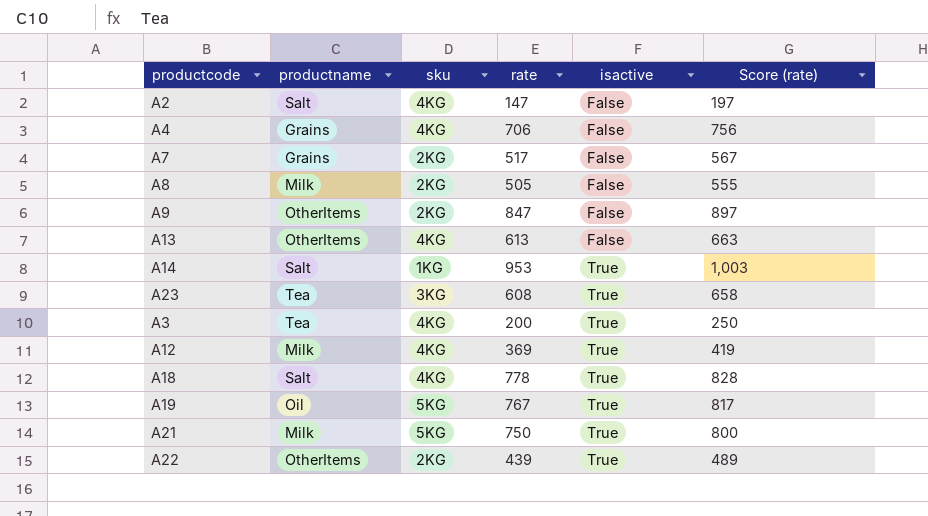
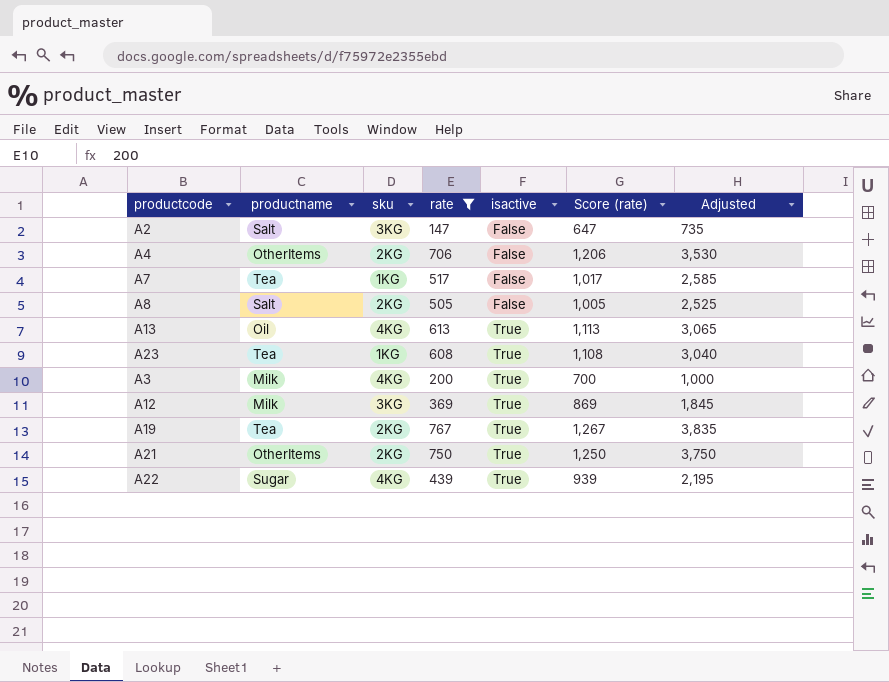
filter: none -> rate <= 767
column Score (rate) | formula: [rate] + 50 -> [rate] + 500
column Adjusted | formula: none -> [rate] * 5
A2 | sku: 4KG -> 3KG
A4 | productname: Grains -> OtherItems
A4 | sku: 4KG -> 2KG
A7 | productname: Grains -> Tea
A7 | sku: 2KG -> 1KG
A8 | productname: Milk -> Salt
A13 | productname: OtherItems -> Oil
A13 | isactive: False -> True
A23 | sku: 3KG -> 1KG
A3 | productname: Tea -> Milk
A12 | sku: 4KG -> 3KG
A19 | productname: Oil -> Tea
A19 | sku: 5KG -> 2KG
A21 | productname: Milk -> OtherItems
A21 | sku: 5KG -> 2KG
A22 | productname: OtherItems -> Sugar
A22 | sku: 2KG -> 4KG

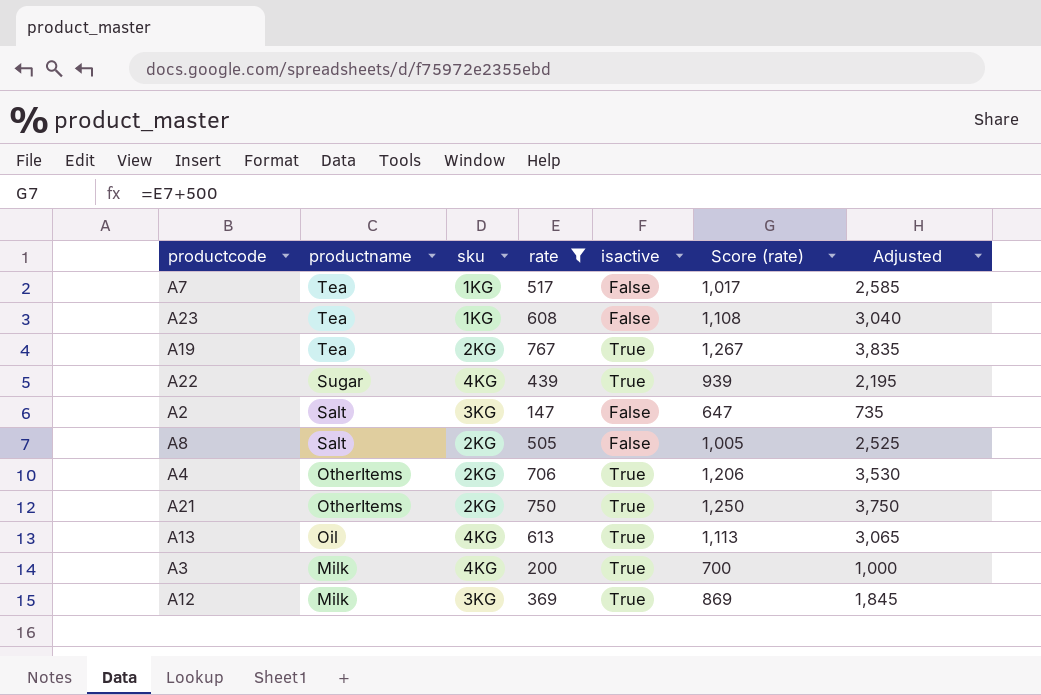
row order: isactive ascending -> productname descending
A23 | isactive: True -> False
A4 | isactive: False -> True

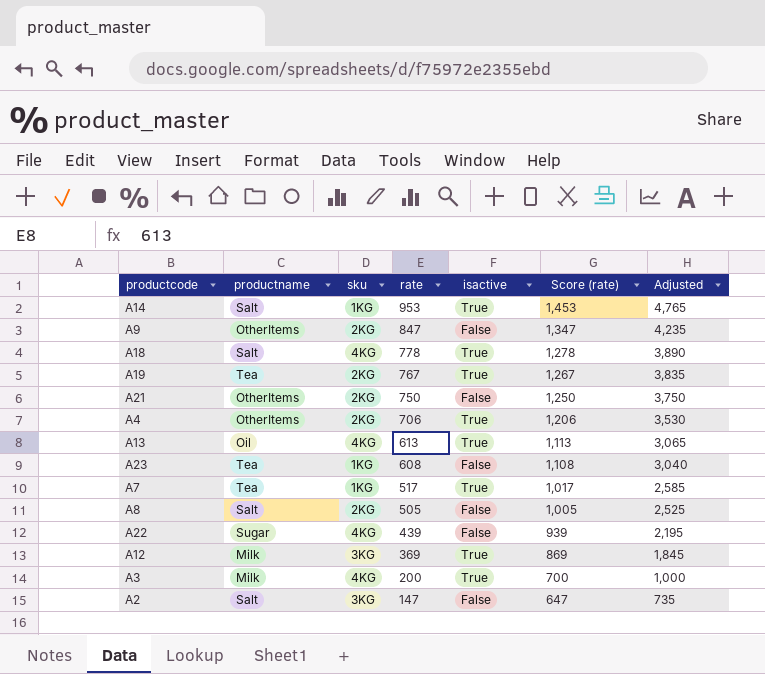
filter: rate <= 767 -> none
row order: productname descending -> rate descending
A21 | isactive: True -> False
A7 | isactive: False -> True
A22 | isactive: True -> False

